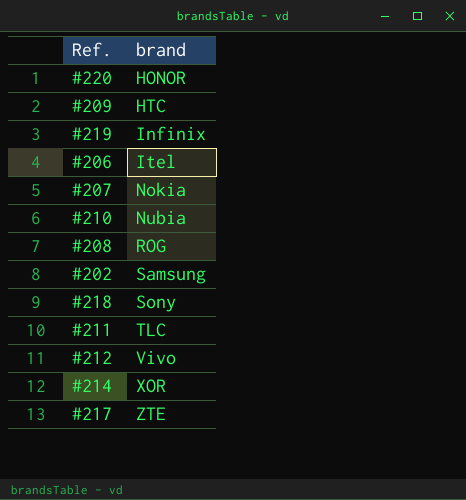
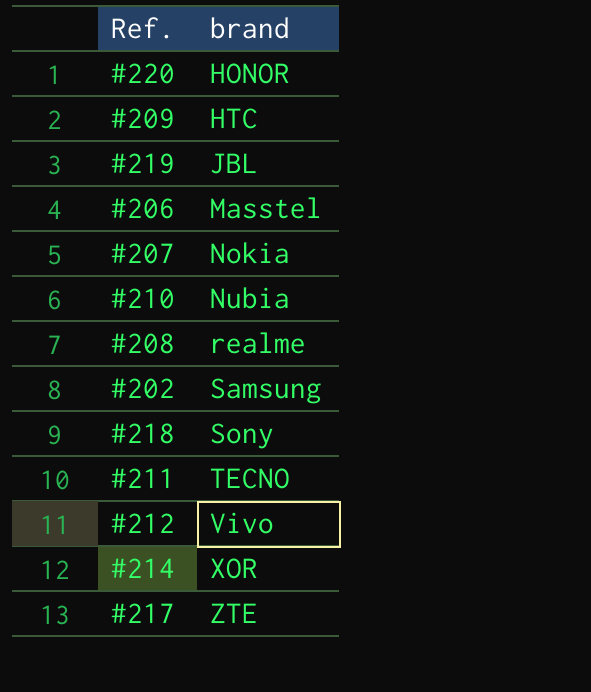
#219 | brand: Infinix -> JBL
#206 | brand: Itel -> Masstel
#208 | brand: ROG -> realme
#211 | brand: TLC -> TECNO

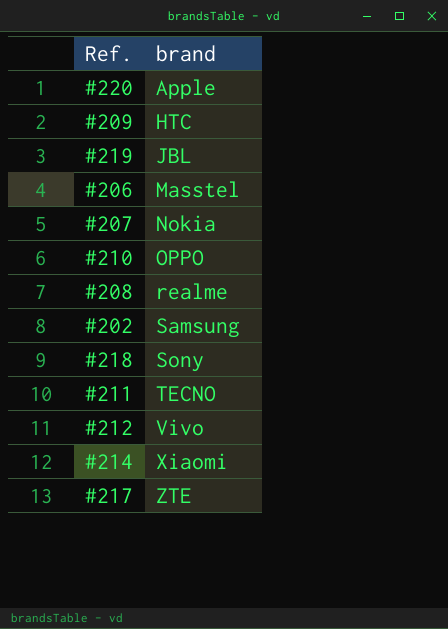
#220 | brand: HONOR -> Apple
#210 | brand: Nubia -> OPPO
#214 | brand: XOR -> Xiaomi

